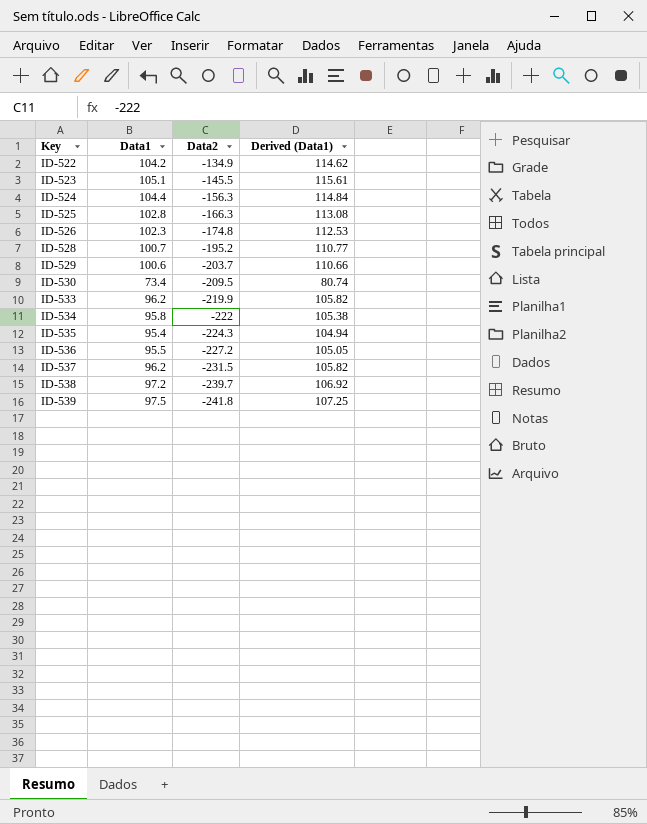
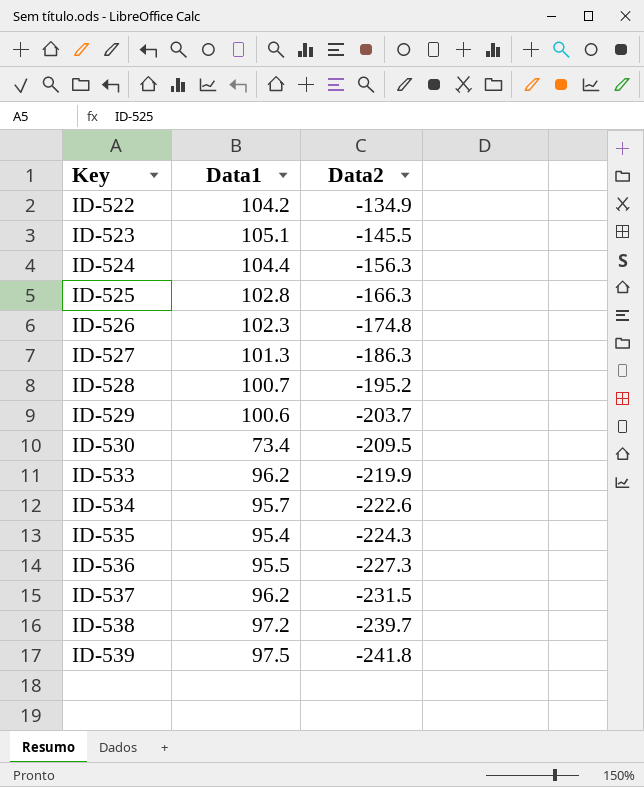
column Derived (Data1) | formula: [Data1] * 1.1 -> none
row ID-527: none -> 101.3 | -186.3
ID-534 | Data1: 95.8 -> 95.7
ID-534 | Data2: -222 -> -222.6
ID-536 | Data2: -227.2 -> -227.3

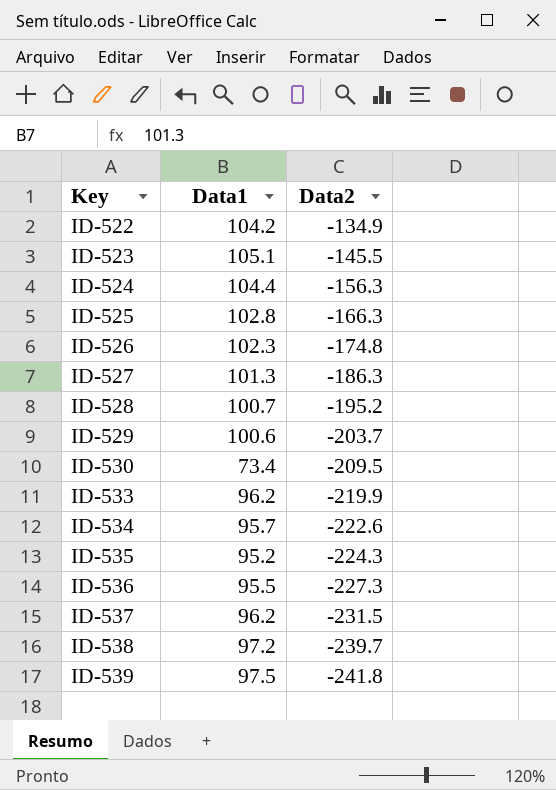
ID-535 | Data1: 95.4 -> 95.2

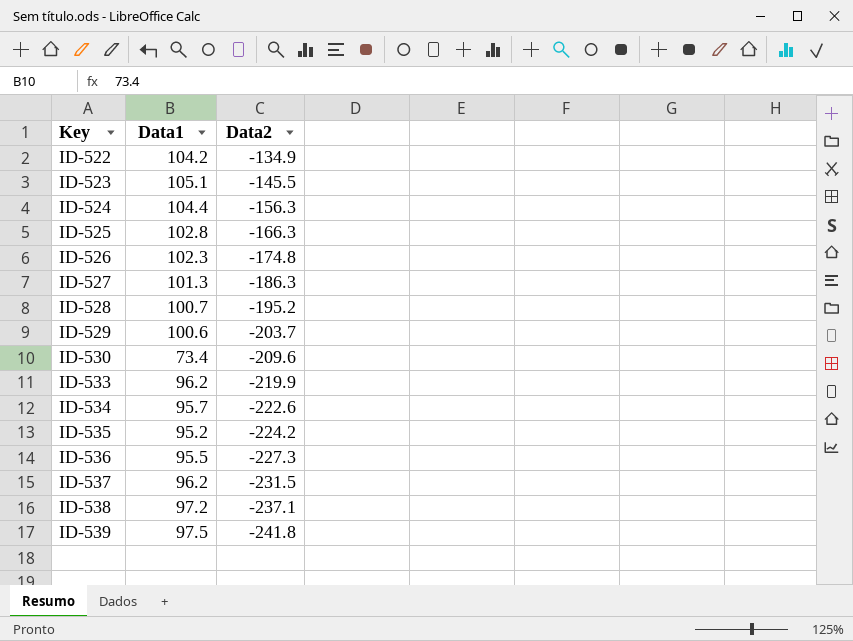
ID-530 | Data2: -209.5 -> -209.6
ID-535 | Data2: -224.3 -> -224.2
ID-538 | Data2: -239.7 -> -237.1

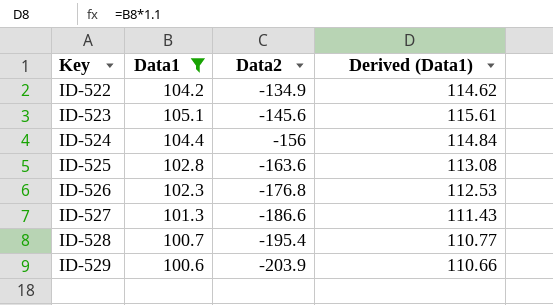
filter: none -> Data1 >= 100.6
column Derived (Data1) | formula: none -> [Data1] * 1.1
ID-523 | Data2: -145.5 -> -145.6
ID-524 | Data2: -156.3 -> -156
ID-525 | Data2: -166.3 -> -163.6
ID-526 | Data2: -174.8 -> -176.8
ID-527 | Data2: -186.3 -> -186.6
ID-528 | Data2: -195.2 -> -195.4
ID-529 | Data2: -203.7 -> -203.9

